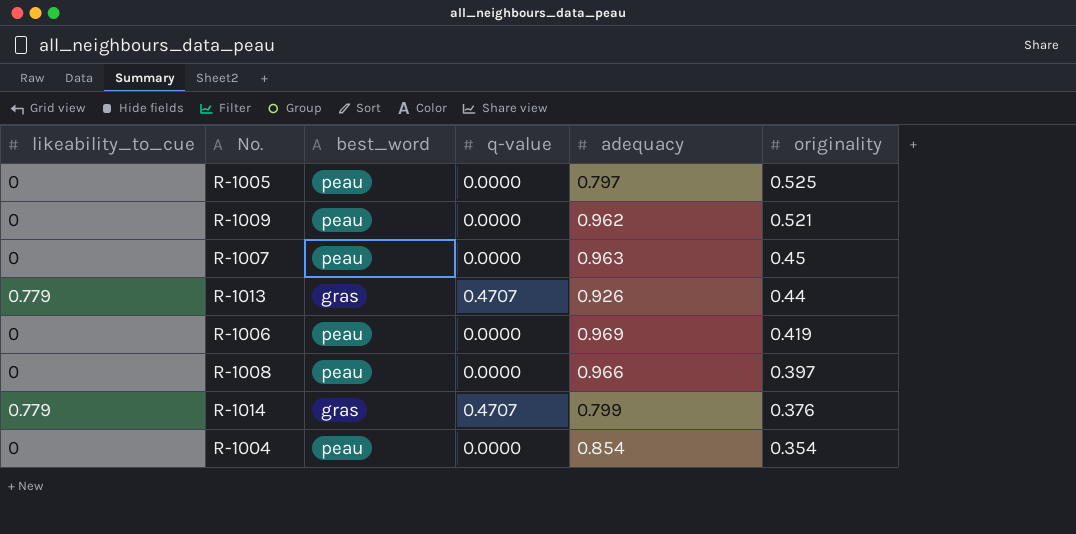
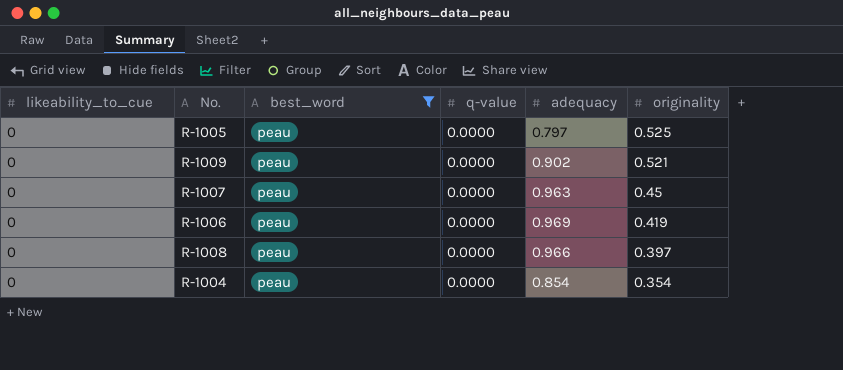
filter: none -> best_word = peau
R-1009 | adequacy: 0.962 -> 0.902

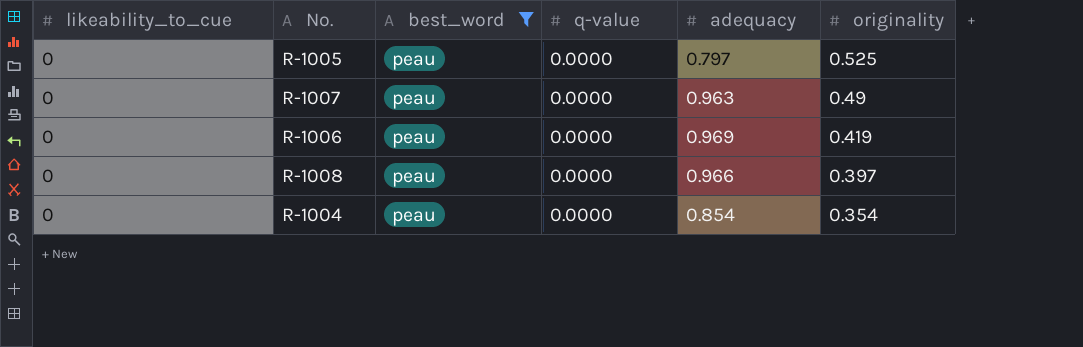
row R-1009: 0 | peau | 0.0000 | 0.902 | 0.521 -> none
R-1007 | originality: 0.45 -> 0.49

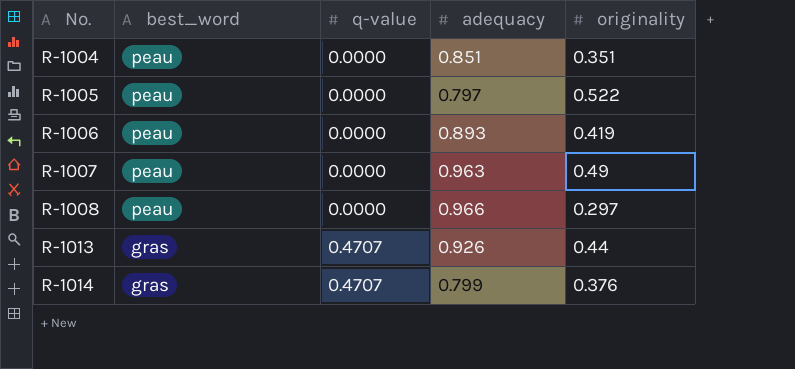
filter: best_word = peau -> none
row order: originality descending -> No. ascending
column likeability_to_cue | position: 1 -> none
R-1004 | adequacy: 0.854 -> 0.851
R-1004 | originality: 0.354 -> 0.351
R-1005 | originality: 0.525 -> 0.522
R-1006 | adequacy: 0.969 -> 0.893
R-1008 | originality: 0.397 -> 0.297

